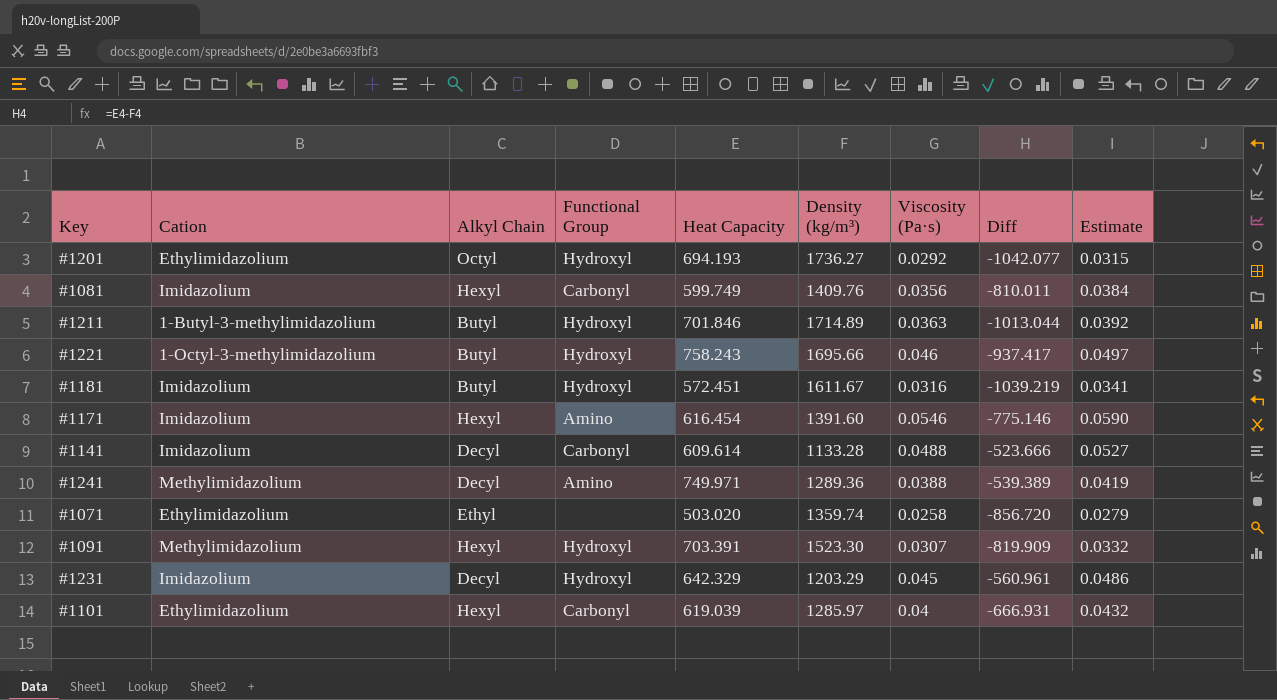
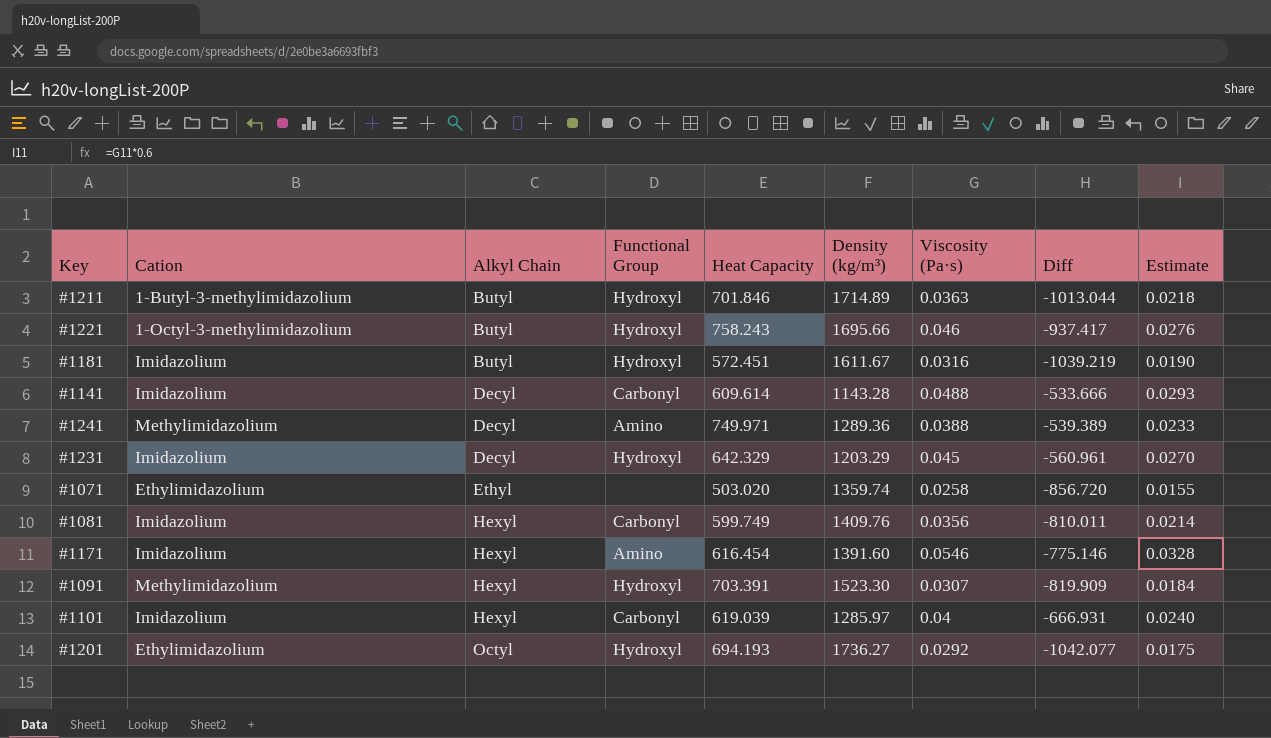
row order: none -> Alkyl Chain ascending
column Estimate | formula: [Viscosity (Pa·s)] * 1.08 -> [Viscosity (Pa·s)] * 0.6
#1141 | Density (kg/m³): 1133.28 -> 1143.28
#1141 | Diff: -523.666 -> -533.666
#1101 | Cation: Ethylimidazolium -> Imidazolium

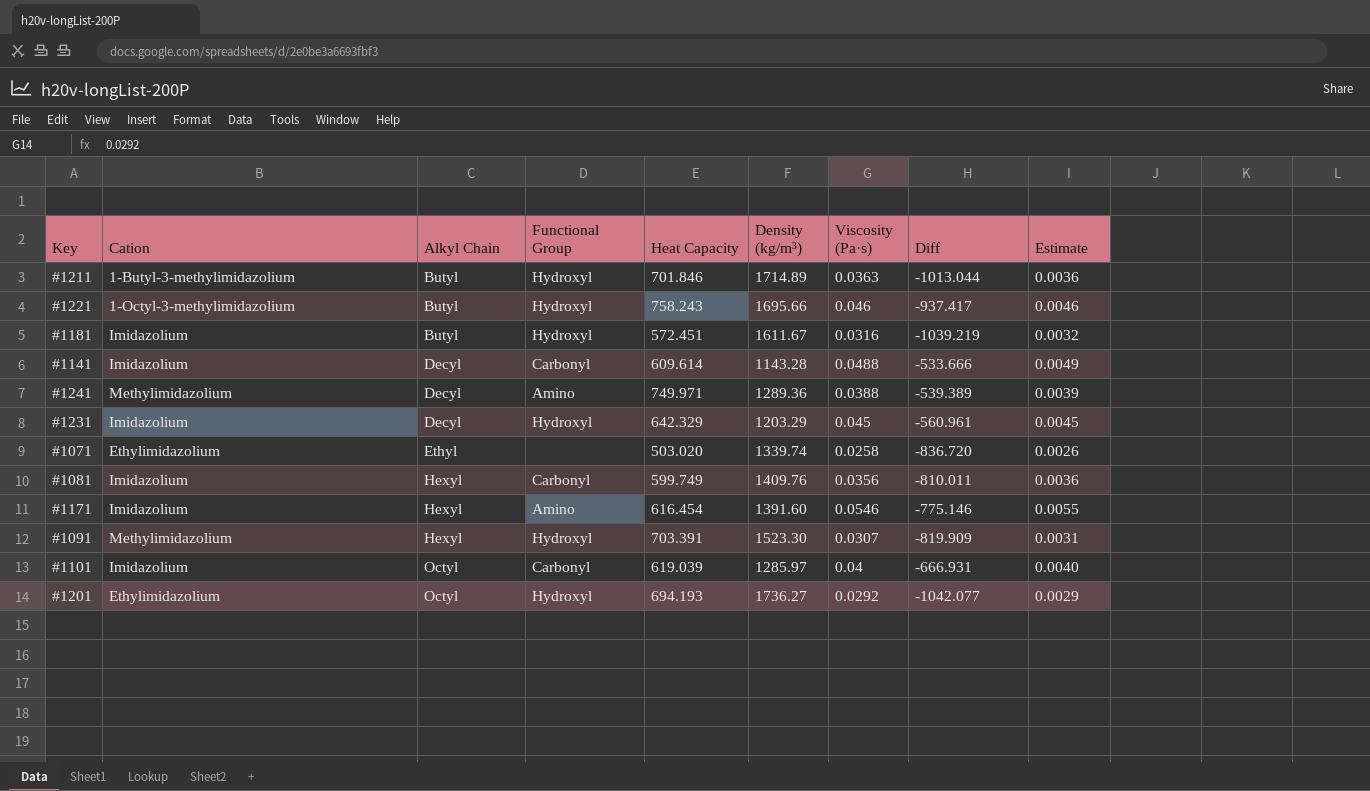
column Estimate | formula: [Viscosity (Pa·s)] * 0.6 -> [Viscosity (Pa·s)] * 0.1
#1071 | Density (kg/m³): 1359.74 -> 1339.74
#1071 | Diff: -856.720 -> -836.720
#1101 | Alkyl Chain: Hexyl -> Octyl

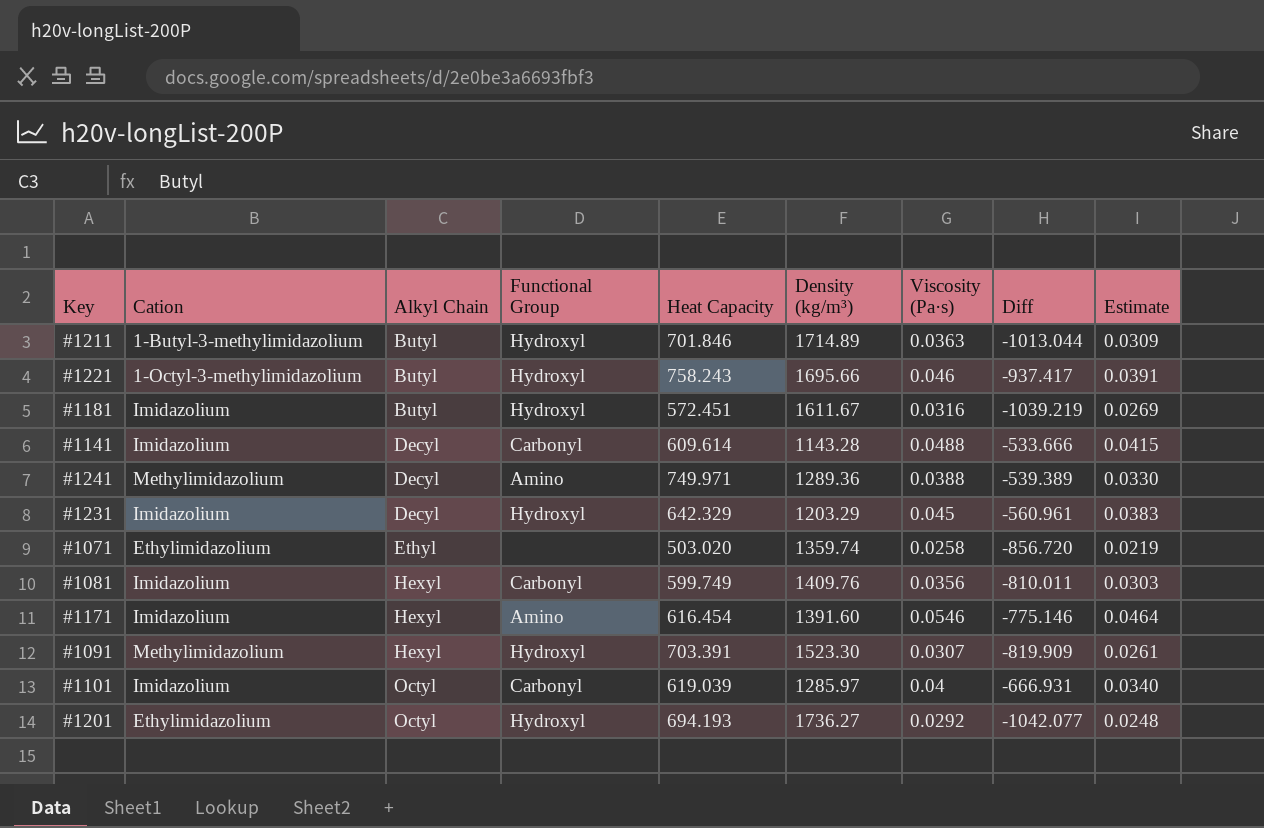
column Estimate | formula: [Viscosity (Pa·s)] * 0.1 -> [Viscosity (Pa·s)] * 0.85
#1071 | Density (kg/m³): 1339.74 -> 1359.74
#1071 | Diff: -836.720 -> -856.720

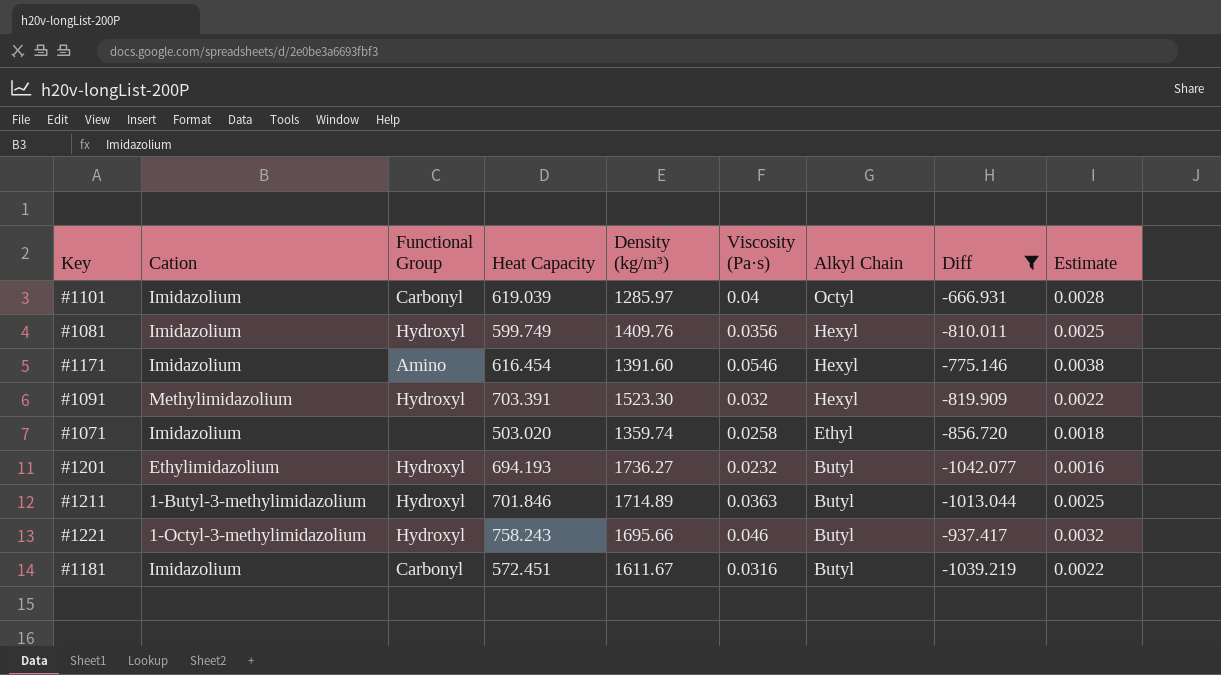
filter: none -> Diff <= -666.931
row order: Alkyl Chain ascending -> Alkyl Chain descending
column Alkyl Chain | position: 3 -> 7
column Estimate | formula: [Viscosity (Pa·s)] * 0.85 -> [Viscosity (Pa·s)] * 0.07
#1081 | Functional Group: Carbonyl -> Hydroxyl
#1091 | Viscosity (Pa·s): 0.0307 -> 0.032
#1071 | Cation: Ethylimidazolium -> Imidazolium
#1201 | Viscosity (Pa·s): 0.0292 -> 0.0232
#1201 | Alkyl Chain: Octyl -> Butyl
#1181 | Functional Group: Hydroxyl -> Carbonyl

